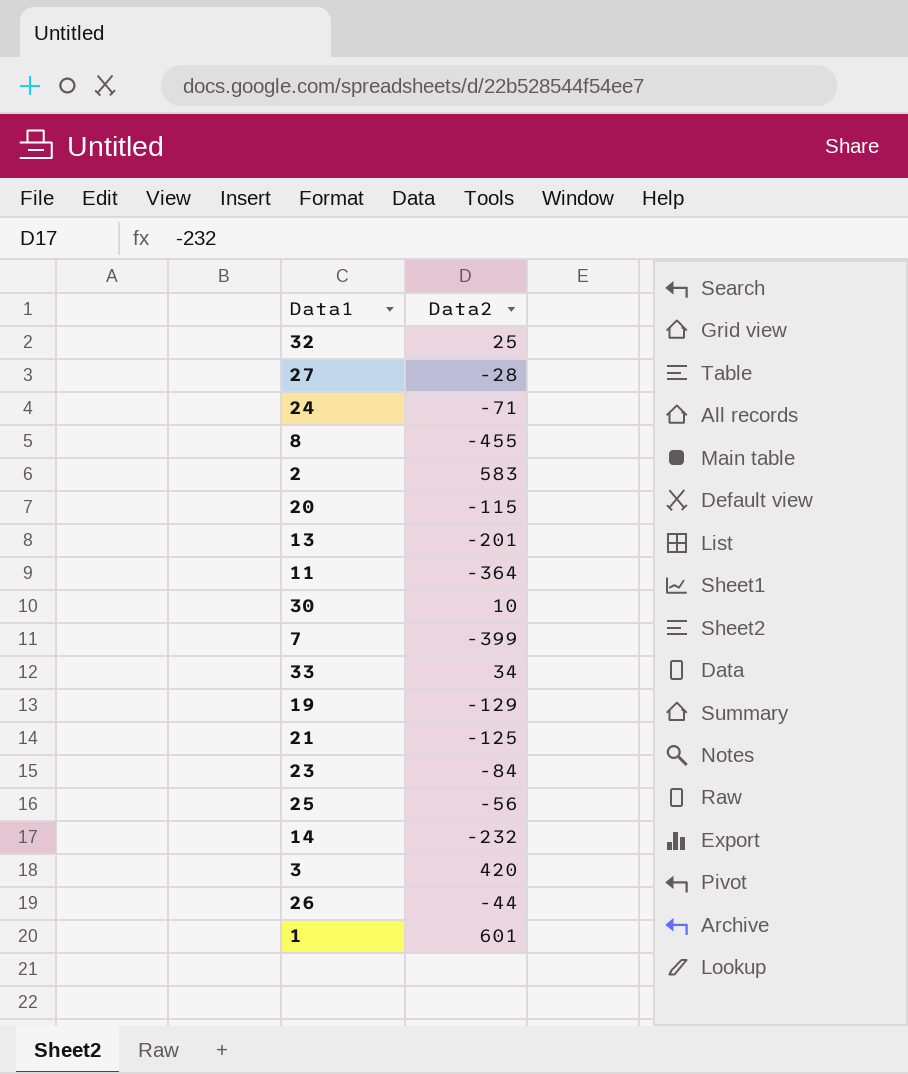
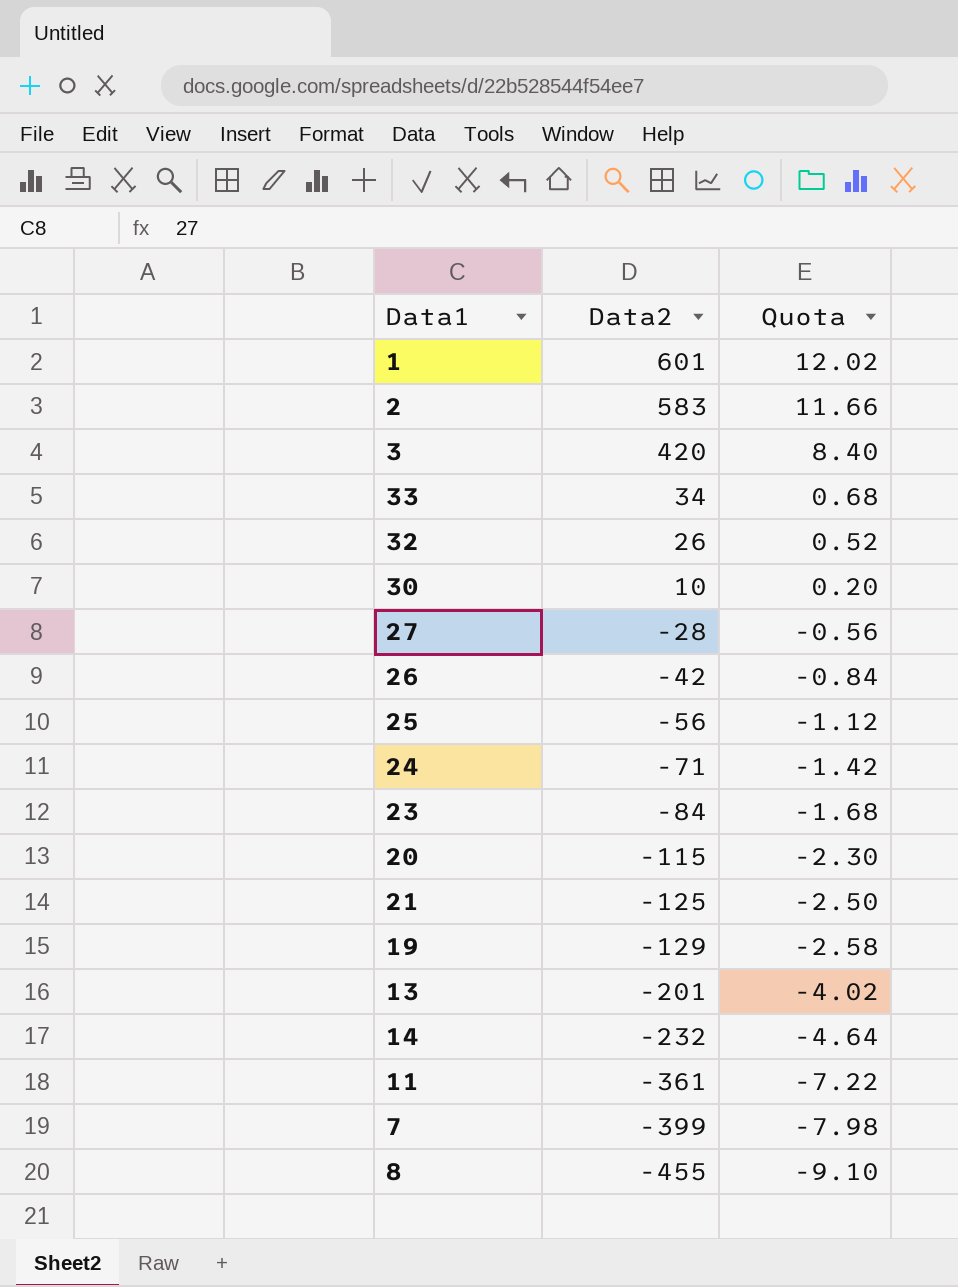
row order: none -> Data2 descending
column Quota | formula: none -> [Data2] * 0.02
32 | Data2: 25 -> 26
26 | Data2: -44 -> -42
11 | Data2: -364 -> -361

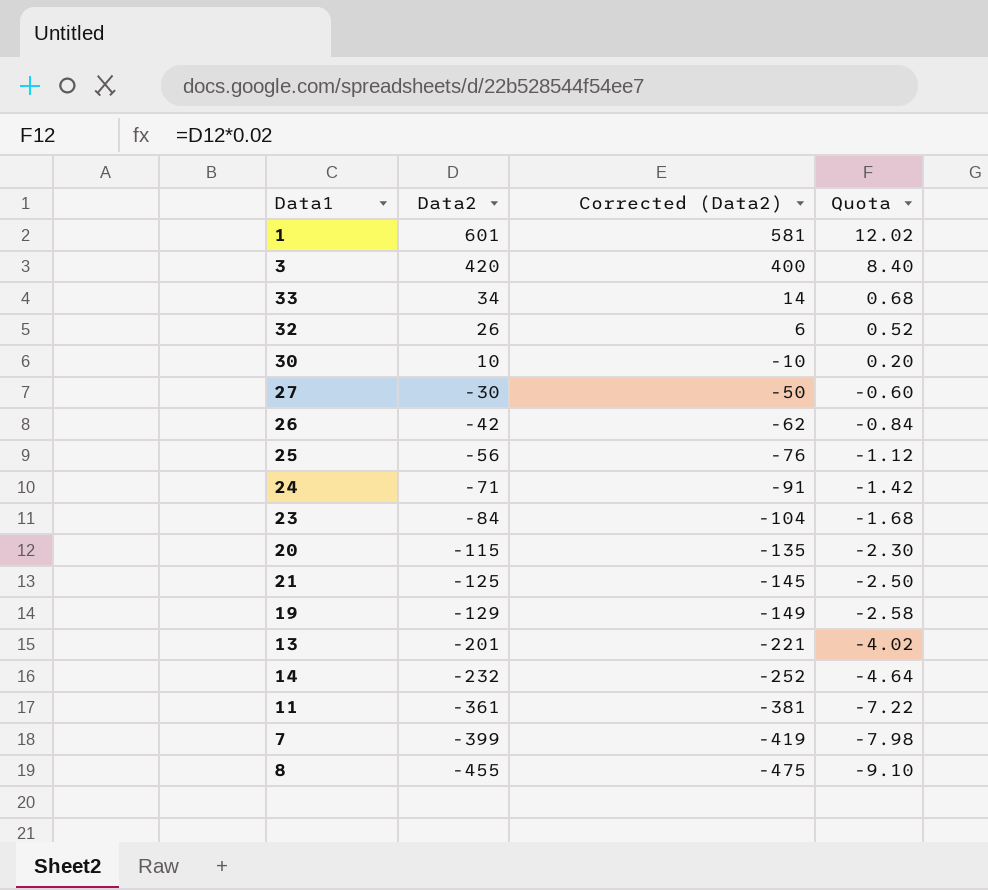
column Corrected (Data2) | formula: none -> [Data2] - 20
row 2: 583 | 11.66 -> none
27 | Data2: -28 -> -30
27 | Quota: -0.56 -> -0.60

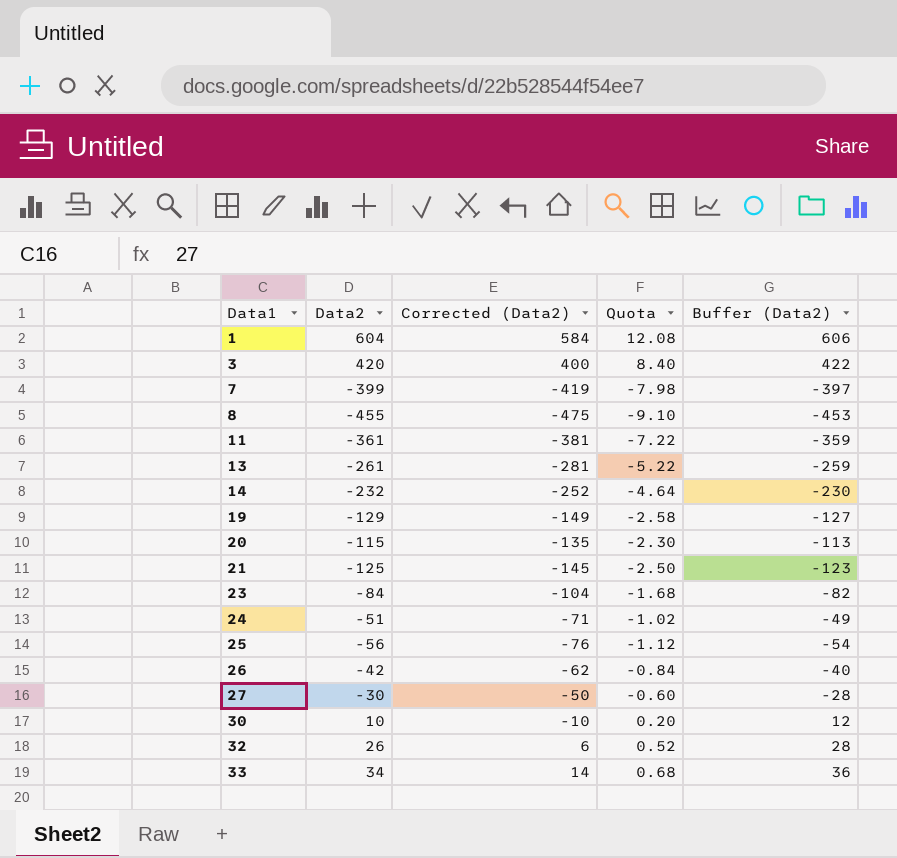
row order: Data2 descending -> Data1 ascending
column Buffer (Data2) | formula: none -> [Data2] + 2
1 | Data2: 601 -> 604
1 | Corrected (Data2): 581 -> 584
1 | Quota: 12.02 -> 12.08
13 | Data2: -201 -> -261
13 | Corrected (Data2): -221 -> -281
13 | Quota: -4.02 -> -5.22
24 | Data2: -71 -> -51
24 | Corrected (Data2): -91 -> -71
24 | Quota: -1.42 -> -1.02

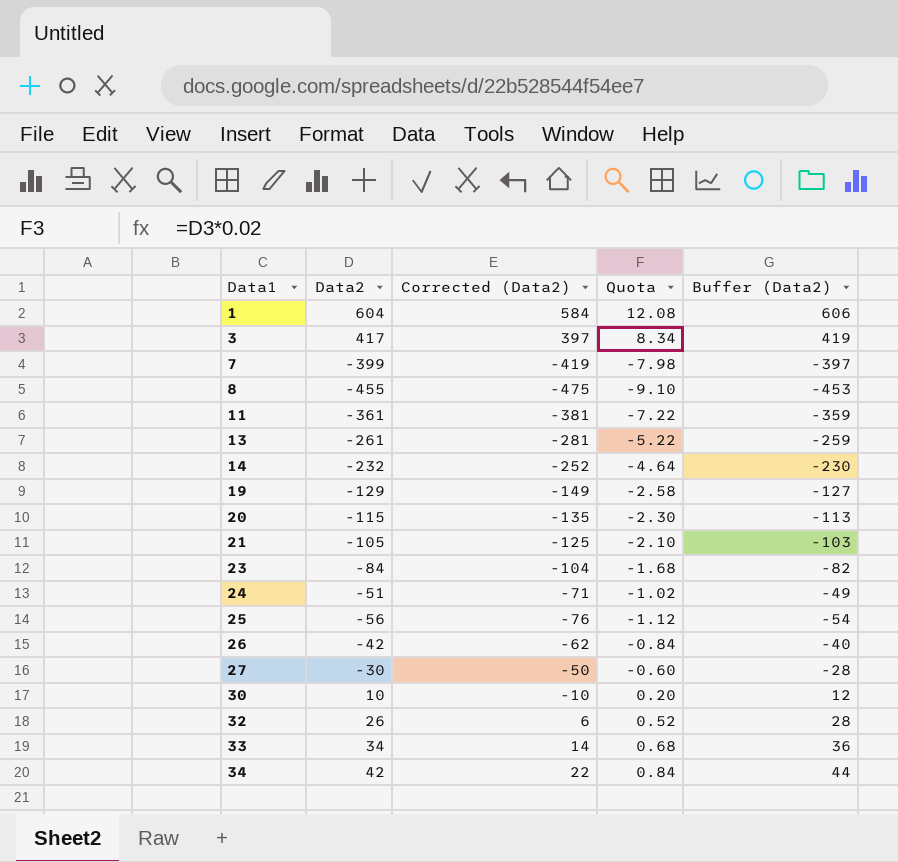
3 | Data2: 420 -> 417
3 | Corrected (Data2): 400 -> 397
3 | Quota: 8.40 -> 8.34
3 | Buffer (Data2): 422 -> 419
21 | Data2: -125 -> -105
21 | Corrected (Data2): -145 -> -125
21 | Quota: -2.50 -> -2.10
21 | Buffer (Data2): -123 -> -103
row 34: none -> 42 | 22 | 0.84 | 44

